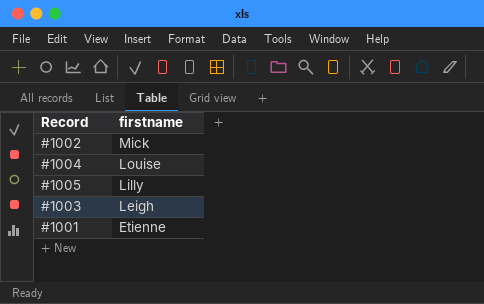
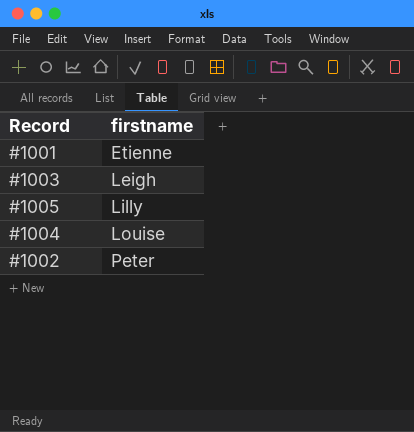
row order: firstname descending -> firstname ascending
#1002 | firstname: Mick -> Peter

